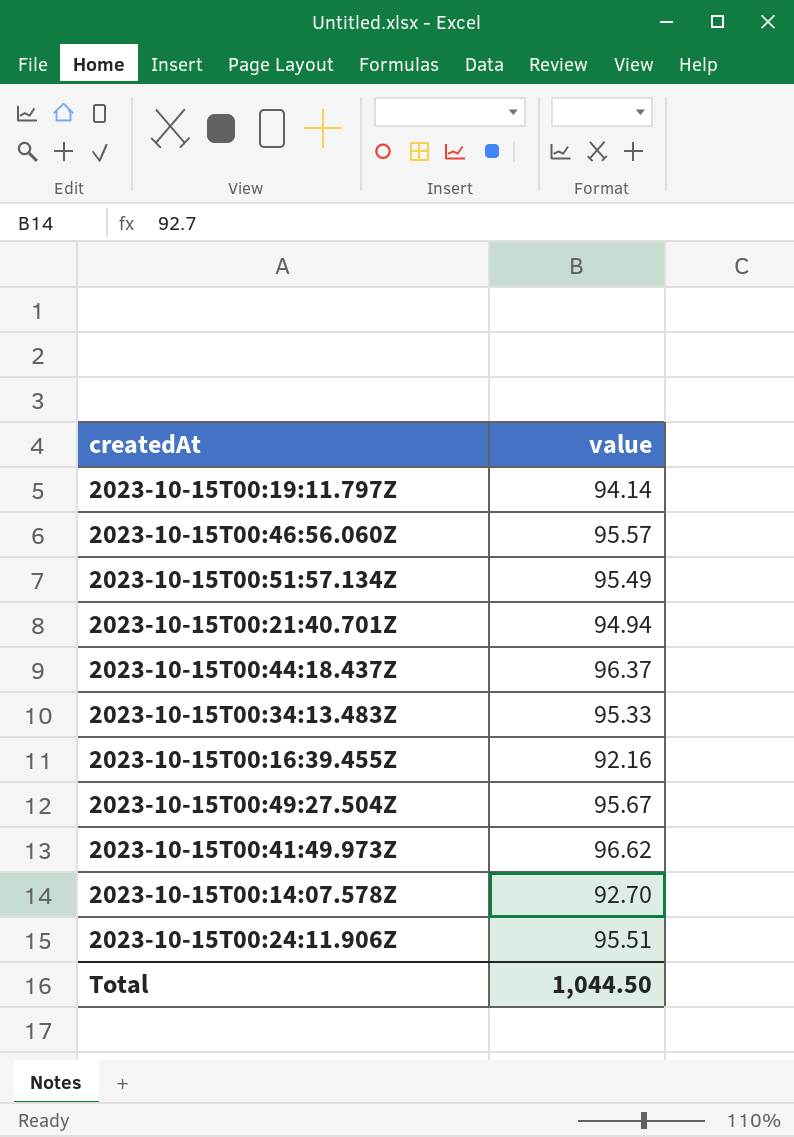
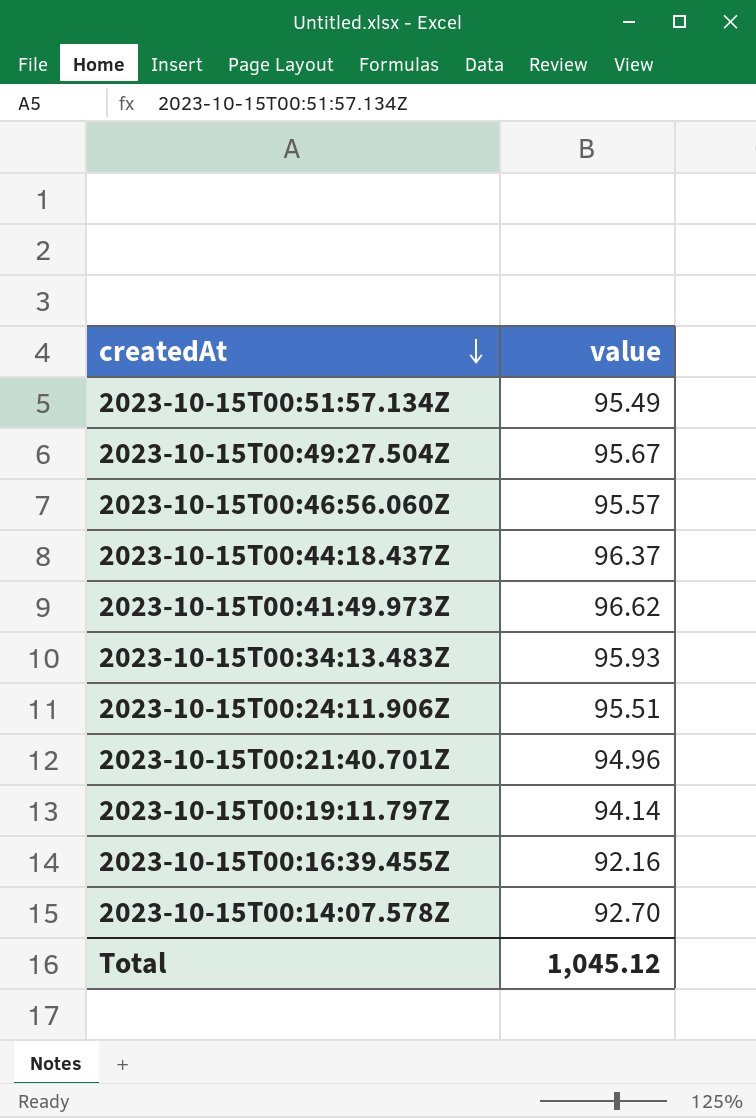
row order: none -> createdAt descending
2023-10-15T00:34:13.483Z | value: 95.33 -> 95.93
2023-10-15T00:21:40.701Z | value: 94.94 -> 94.96
Total | value: 1,044.50 -> 1,045.12

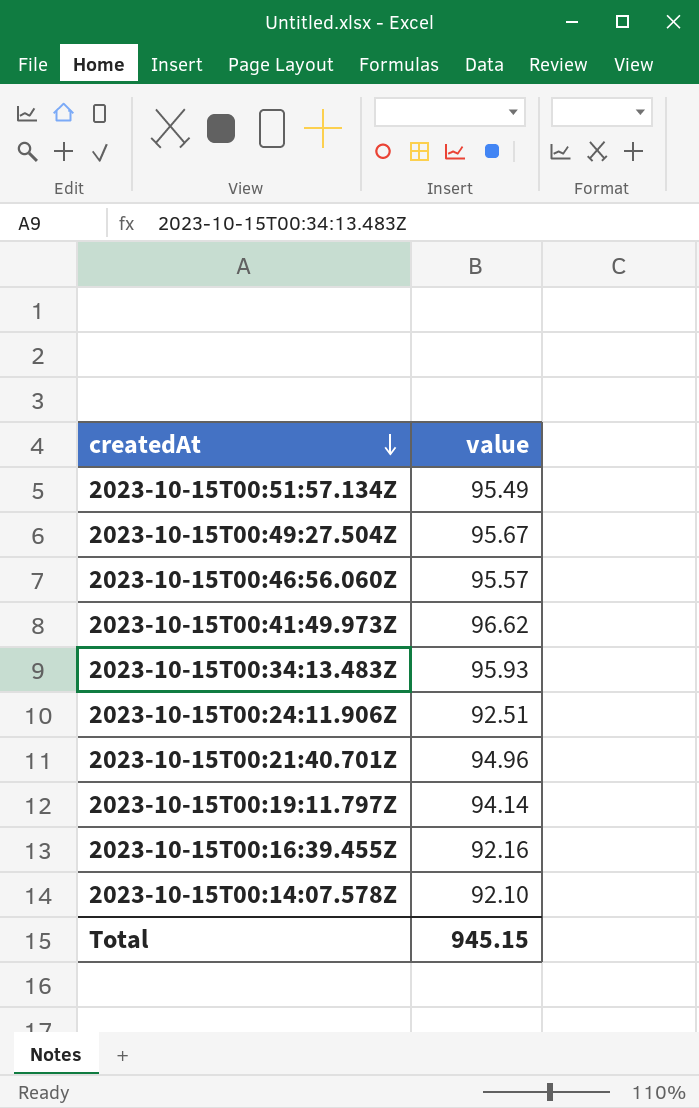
row 2023-10-15T00:44:18.437Z: 96.37 -> none
2023-10-15T00:24:11.906Z | value: 95.51 -> 92.51
2023-10-15T00:14:07.578Z | value: 92.70 -> 92.10
Total | value: 1,045.12 -> 945.15

